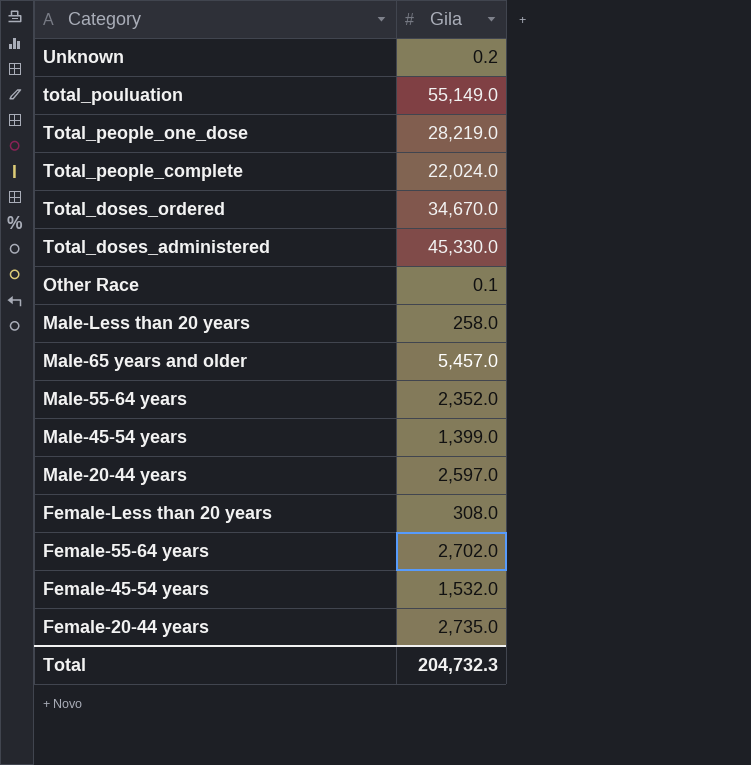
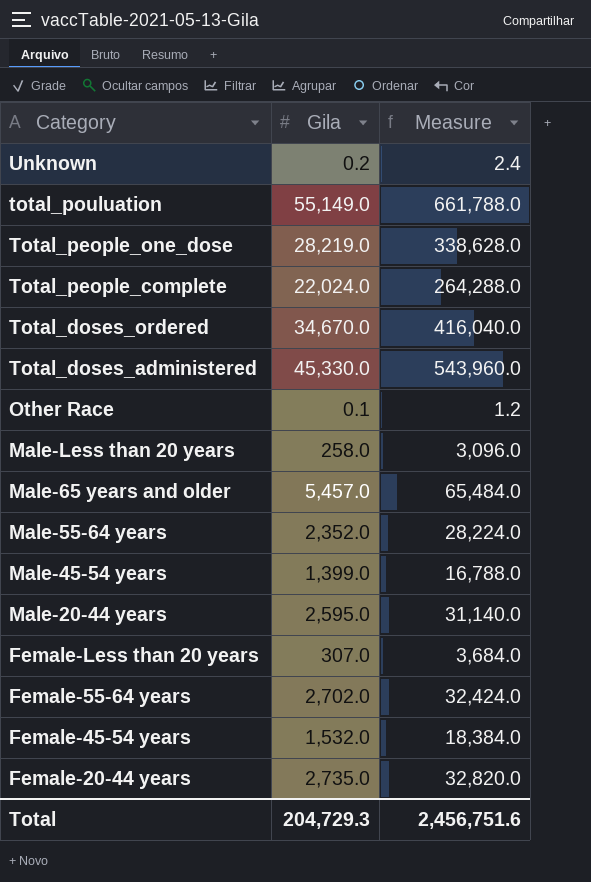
column Measure | formula: none -> [Gila] * 12
Male-20-44 years | Gila: 2,597.0 -> 2,595.0
Female-Less than 20 years | Gila: 308.0 -> 307.0
Total | Gila: 204,732.3 -> 204,729.3

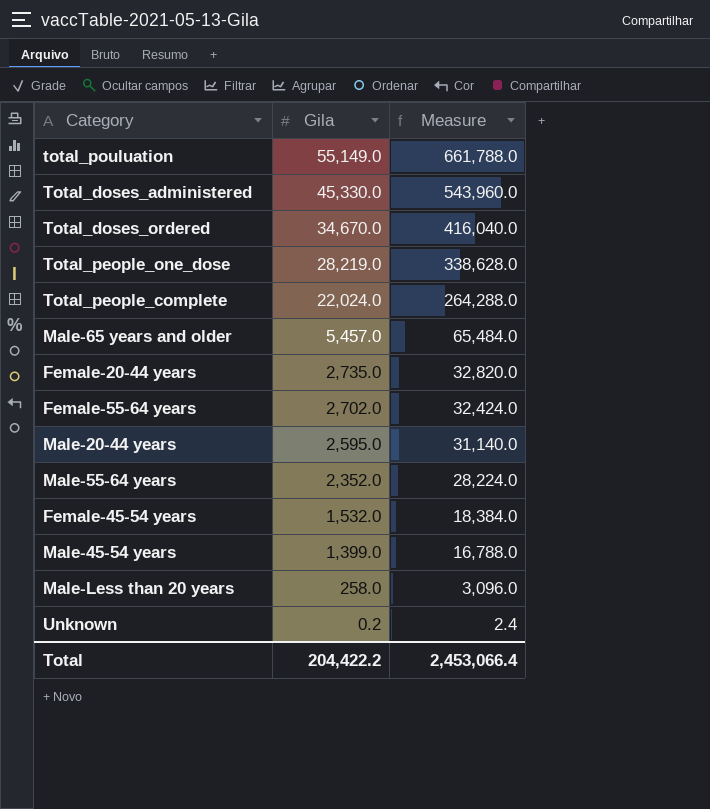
row order: Category descending -> Gila descending
row Other Race: 0.1 | 1.2 -> none
row Female-Less than 20 years: 307.0 | 3,684.0 -> none
Total | Gila: 204,729.3 -> 204,422.2
Total | Measure: 2,456,751.6 -> 2,453,066.4

